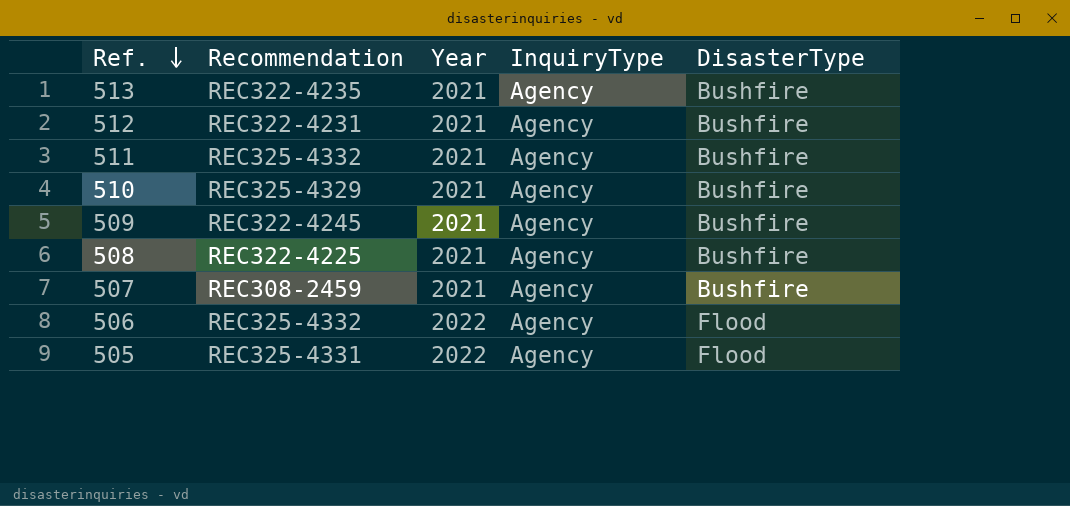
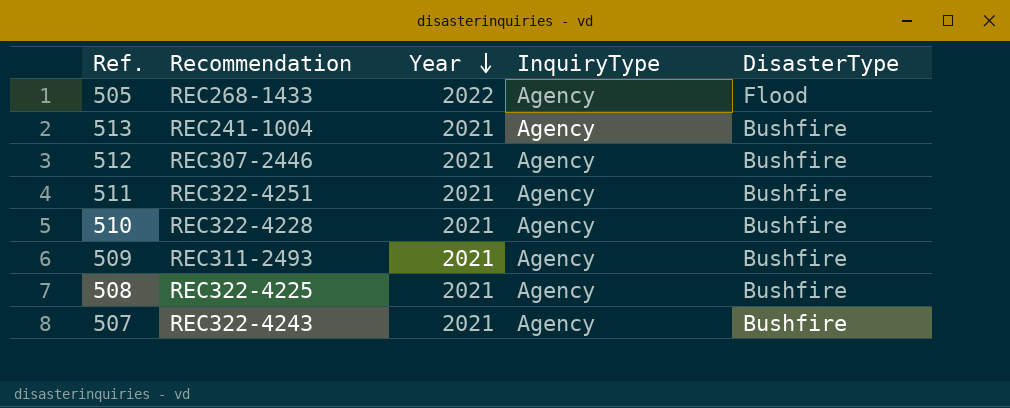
row order: Ref. descending -> Year descending
row 506: REC325-4332 | 2022 | Agency | Flood -> none
505 | Recommendation: REC325-4331 -> REC268-1433
513 | Recommendation: REC322-4235 -> REC241-1004
512 | Recommendation: REC322-4231 -> REC307-2446
511 | Recommendation: REC325-4332 -> REC322-4251
510 | Recommendation: REC325-4329 -> REC322-4228
509 | Recommendation: REC322-4245 -> REC311-2493
507 | Recommendation: REC308-2459 -> REC322-4243

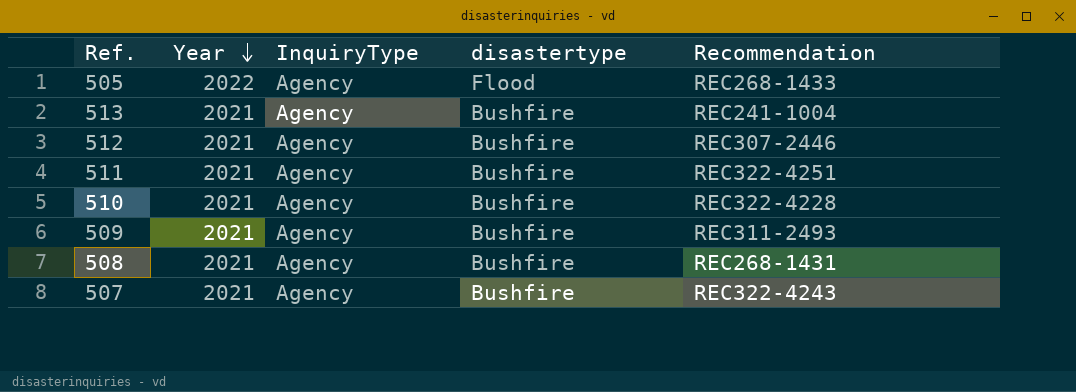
column name: DisasterType -> disastertype
column Recommendation | position: 2 -> 5
508 | Recommendation: REC322-4225 -> REC268-1431

